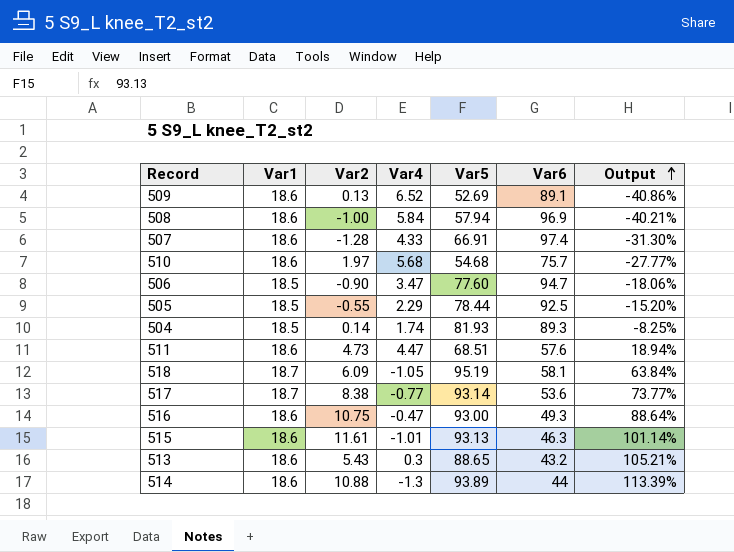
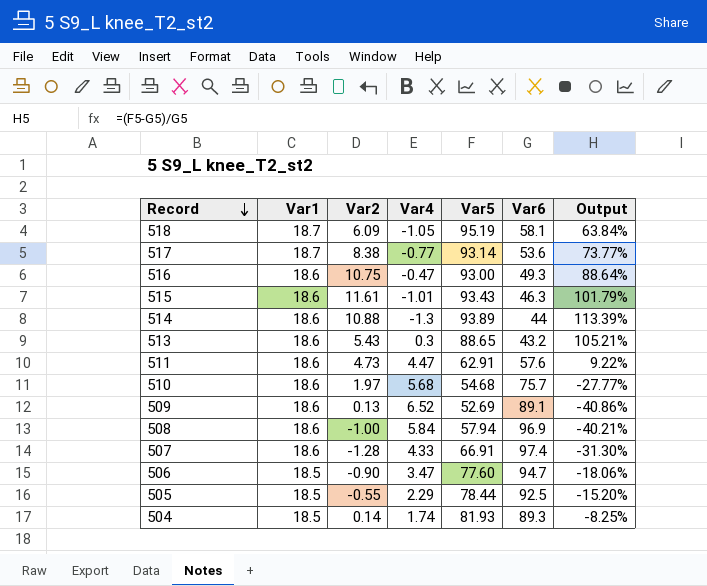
row order: Output ascending -> Record descending
515 | Var5: 93.13 -> 93.43
515 | Output: 101.14% -> 101.79%
511 | Var5: 68.51 -> 62.91
511 | Output: 18.94% -> 9.22%

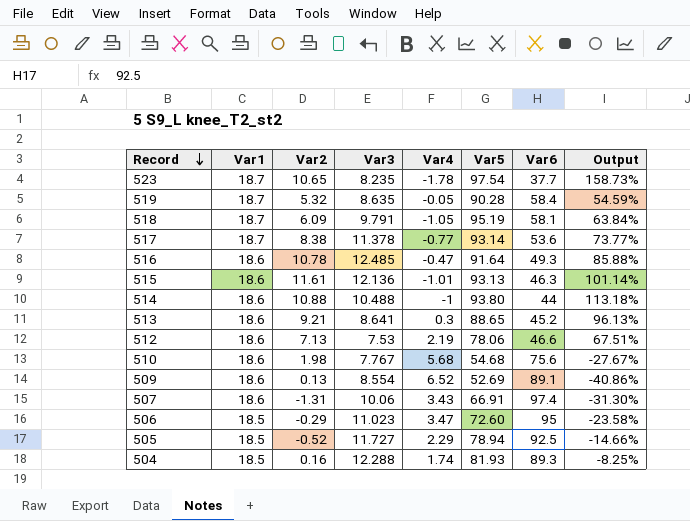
column Var3 | position: none -> 4
row 511: 18.6 | 4.73 | 4.47 | 62.91 | 57.6 | 9.22% -> none
row 508: 18.6 | -1.00 | 5.84 | 57.94 | 96.9 | -40.21% -> none
row 523: none -> 18.7 | 10.65 | 8.235 | -1.78 | 97.54 | 37.7 | 158.73%
row 519: none -> 18.7 | 5.32 | 8.635 | -0.05 | 90.28 | 58.4 | 54.59%
516 | Var2: 10.75 -> 10.78
516 | Var5: 93.00 -> 91.64
516 | Output: 88.64% -> 85.88%
515 | Var5: 93.43 -> 93.13
515 | Output: 101.79% -> 101.14%
514 | Var4: -1.3 -> -1
514 | Var5: 93.89 -> 93.80
514 | Output: 113.39% -> 113.18%
513 | Var2: 5.43 -> 9.21
513 | Var6: 43.2 -> 45.2
513 | Output: 105.21% -> 96.13%
row 512: none -> 18.6 | 7.13 | 7.53 | 2.19 | 78.06 | 46.6 | 67.51%
510 | Var2: 1.97 -> 1.98
510 | Var6: 75.7 -> 75.6
510 | Output: -27.77% -> -27.67%
507 | Var2: -1.28 -> -1.31
507 | Var4: 4.33 -> 3.43
506 | Var2: -0.90 -> -0.29
506 | Var5: 77.60 -> 72.60
506 | Var6: 94.7 -> 95
506 | Output: -18.06% -> -23.58%
505 | Var2: -0.55 -> -0.52
505 | Var5: 78.44 -> 78.94
505 | Output: -15.20% -> -14.66%
504 | Var2: 0.14 -> 0.16

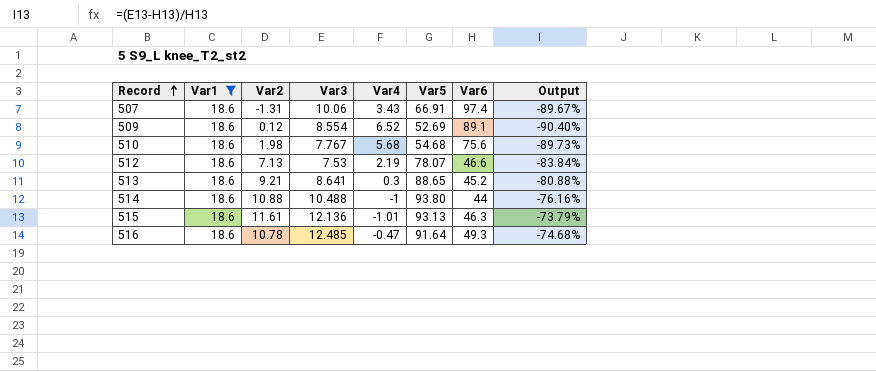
filter: none -> Var1 = 18.6
row order: Record descending -> Record ascending
column Output | formula: ([Var5] - [Var6]) / [Var6] -> ([Var3] - [Var6]) / [Var6]
509 | Var2: 0.13 -> 0.12
512 | Var5: 78.06 -> 78.07

